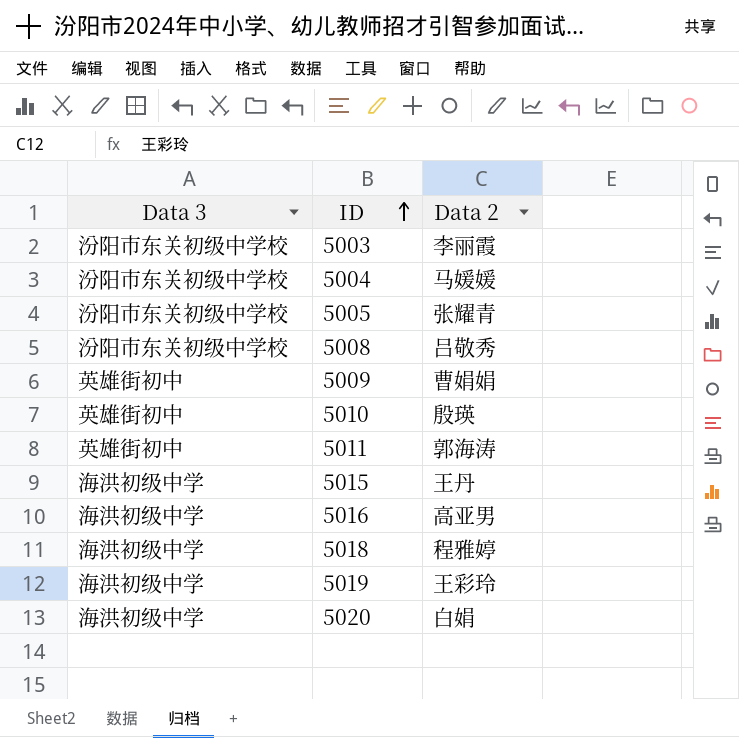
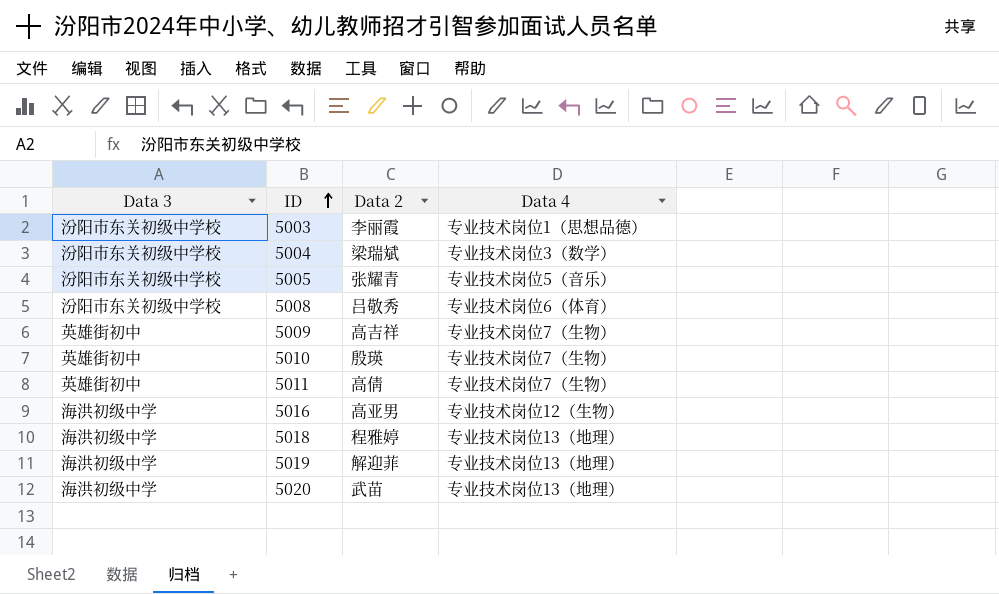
column Data 4 | position: none -> 4
row 5015: 海洪初级中学 | 王丹 -> none
5004 | Data 2: 马媛媛 -> 梁瑞斌
5009 | Data 2: 曹娟娟 -> 高吉祥
5011 | Data 2: 郭海涛 -> 高倩
5019 | Data 2: 王彩玲 -> 解迎菲
5020 | Data 2: 白娟 -> 武苗

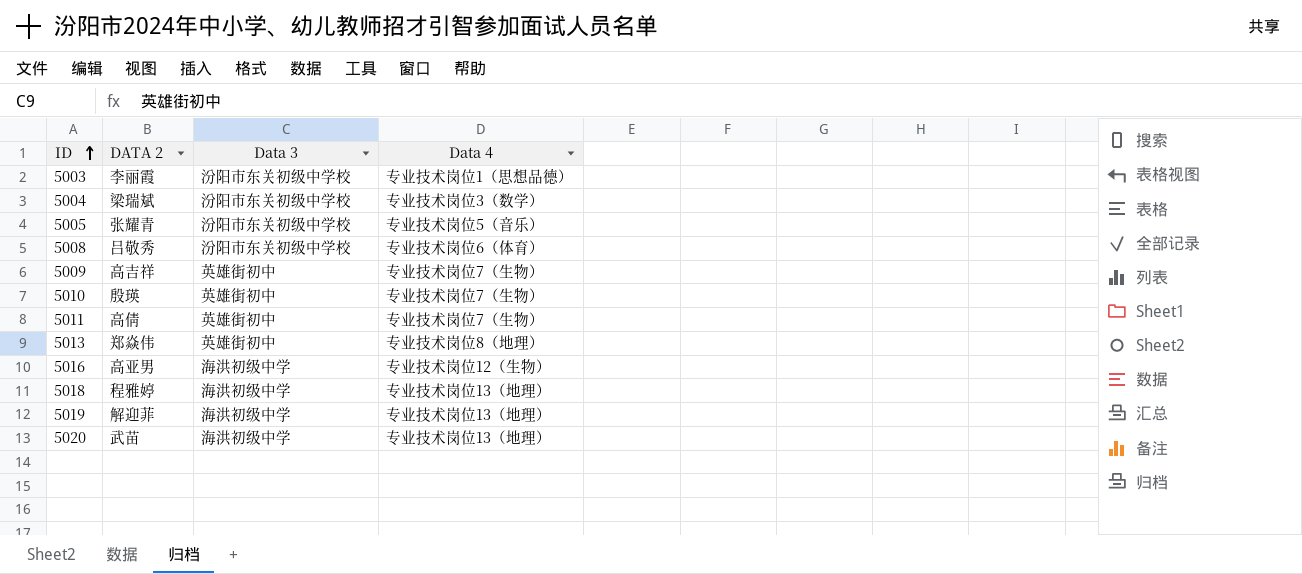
column name: Data 2 -> DATA 2
column Data 3 | position: 1 -> 3
row 5013: none -> 郑焱伟 | 英雄街初中 | 专业技术岗位8（地理）

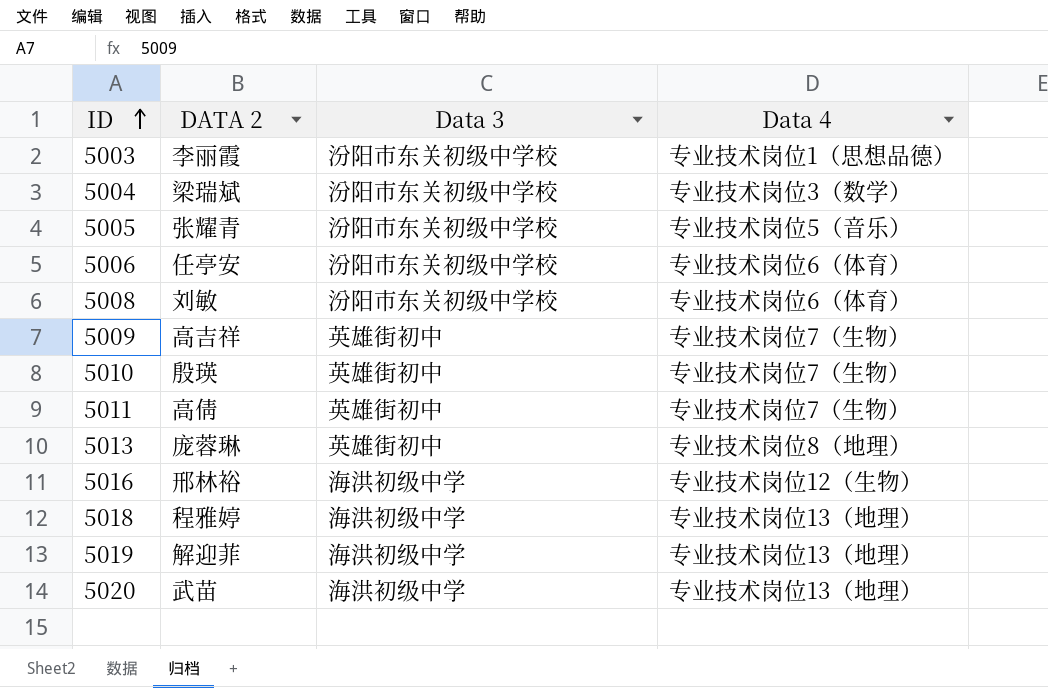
row 5006: none -> 任亭安 | 汾阳市东关初级中学校 | 专业技术岗位6（体育）
5008 | DATA 2: 吕敬秀 -> 刘敏
5013 | DATA 2: 郑焱伟 -> 庞蓉琳
5016 | DATA 2: 高亚男 -> 邢林裕

